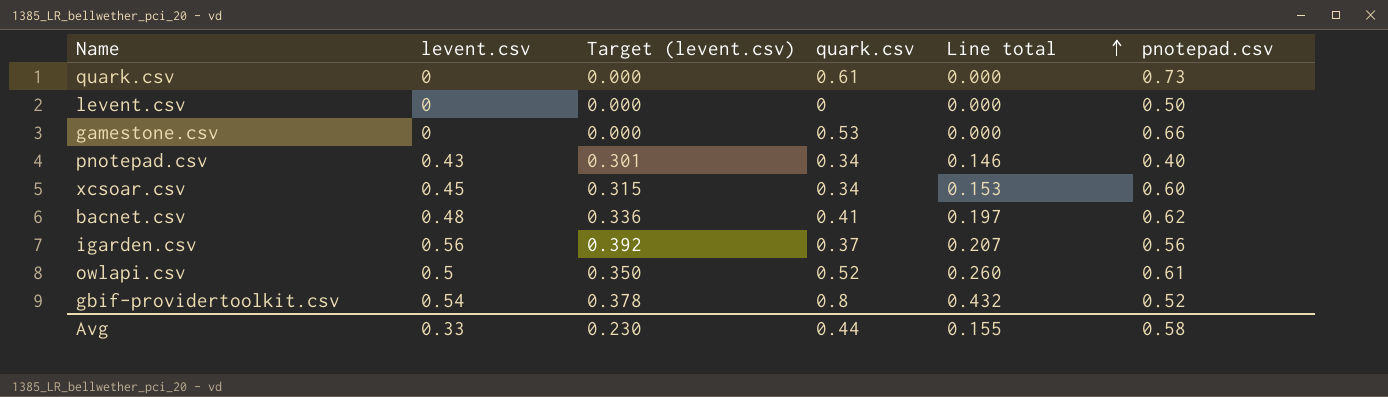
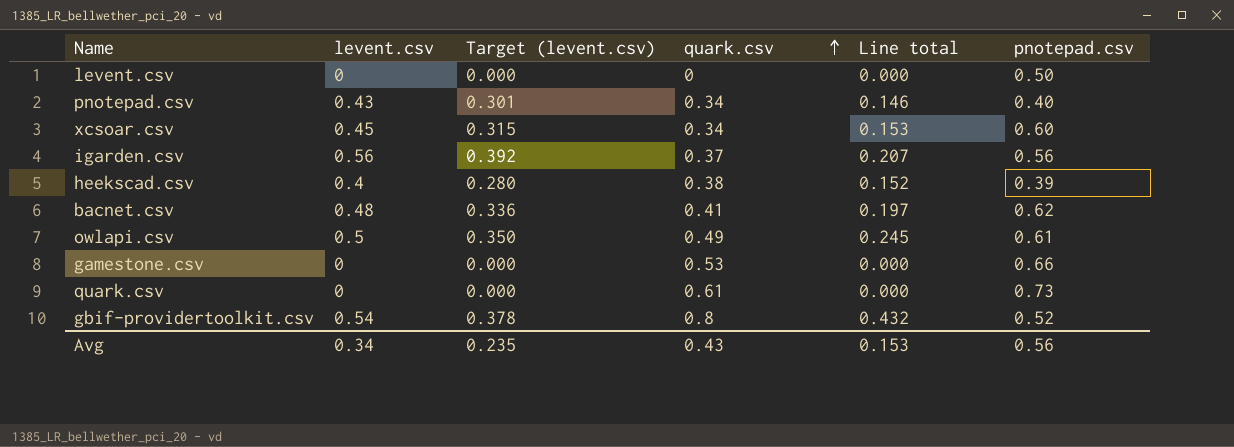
row order: Line total ascending -> quark.csv ascending
row heekscad.csv: none -> 0.4 | 0.280 | 0.38 | 0.152 | 0.39
owlapi.csv | quark.csv: 0.52 -> 0.49
owlapi.csv | Line total: 0.260 -> 0.245
Avg | levent.csv: 0.33 -> 0.34
Avg | Target (levent.csv): 0.230 -> 0.235
Avg | quark.csv: 0.44 -> 0.43
Avg | Line total: 0.155 -> 0.153
Avg | pnotepad.csv: 0.58 -> 0.56

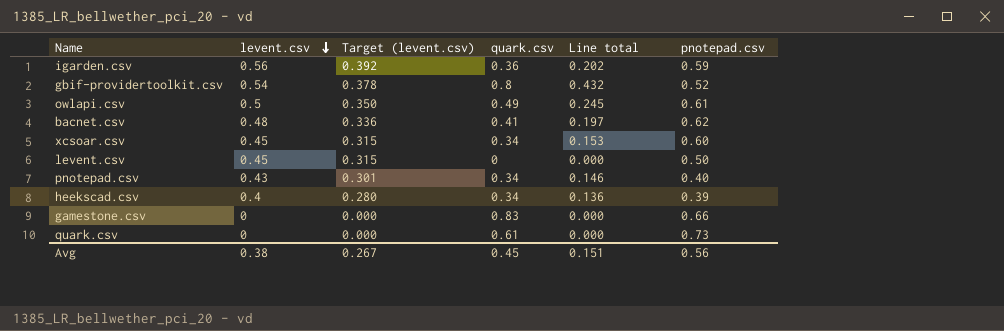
row order: quark.csv ascending -> levent.csv descending
igarden.csv | quark.csv: 0.37 -> 0.36
igarden.csv | Line total: 0.207 -> 0.202
igarden.csv | pnotepad.csv: 0.56 -> 0.59
levent.csv | levent.csv: 0 -> 0.45
levent.csv | Target (levent.csv): 0.000 -> 0.315
heekscad.csv | quark.csv: 0.38 -> 0.34
heekscad.csv | Line total: 0.152 -> 0.136
gamestone.csv | quark.csv: 0.53 -> 0.83
Avg | levent.csv: 0.34 -> 0.38
Avg | Target (levent.csv): 0.235 -> 0.267
Avg | quark.csv: 0.43 -> 0.45
Avg | Line total: 0.153 -> 0.151

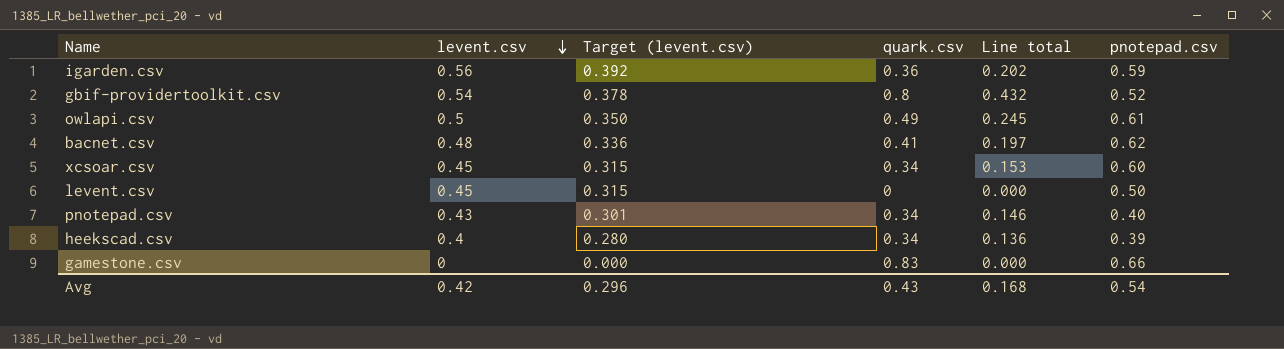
row quark.csv: 0 | 0.000 | 0.61 | 0.000 | 0.73 -> none
Avg | levent.csv: 0.38 -> 0.42
Avg | Target (levent.csv): 0.267 -> 0.296
Avg | quark.csv: 0.45 -> 0.43
Avg | Line total: 0.151 -> 0.168
Avg | pnotepad.csv: 0.56 -> 0.54

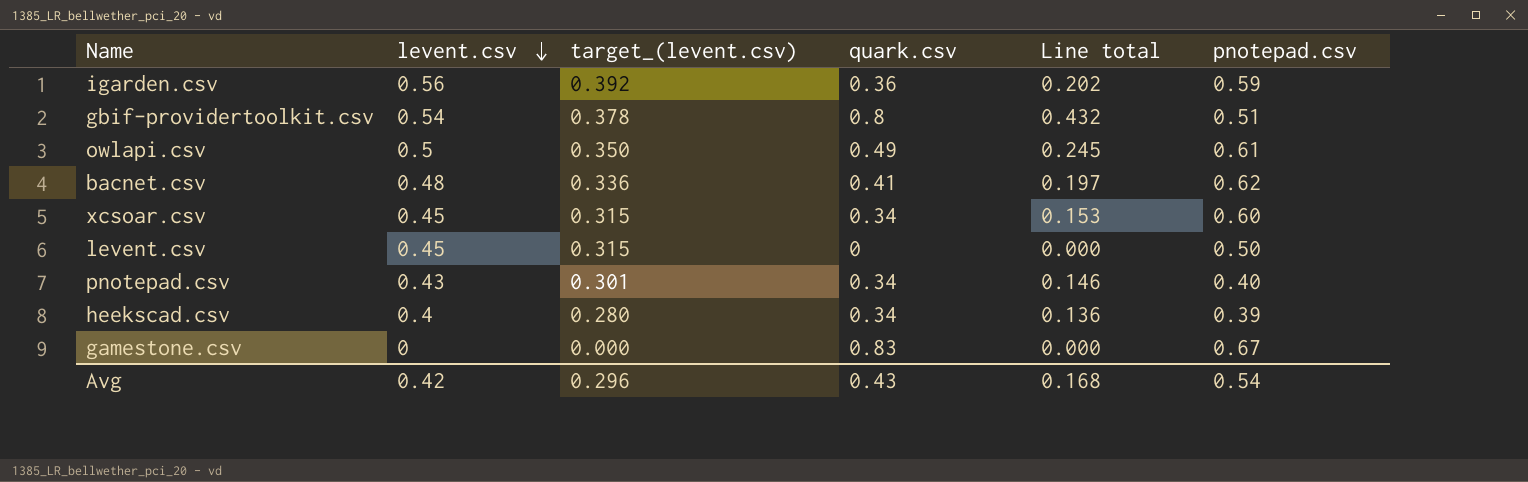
column name: Target (levent.csv) -> target_(levent.csv)
gbif-providertoolkit.csv | pnotepad.csv: 0.52 -> 0.51
gamestone.csv | pnotepad.csv: 0.66 -> 0.67

